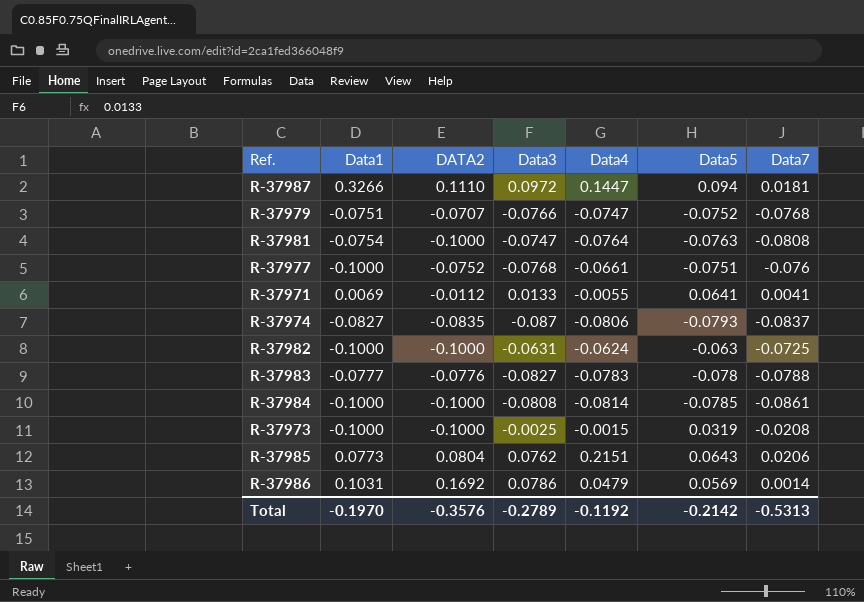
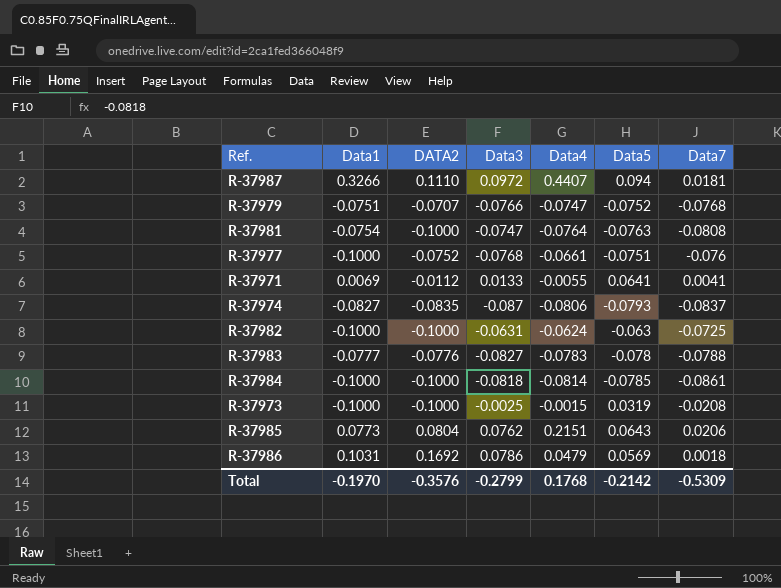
R-37987 | Data4: 0.1447 -> 0.4407
R-37984 | Data3: -0.0808 -> -0.0818
R-37986 | Data7: 0.0014 -> 0.0018
Total | Data3: -0.2789 -> -0.2799
Total | Data4: -0.1192 -> 0.1768
Total | Data7: -0.5313 -> -0.5309

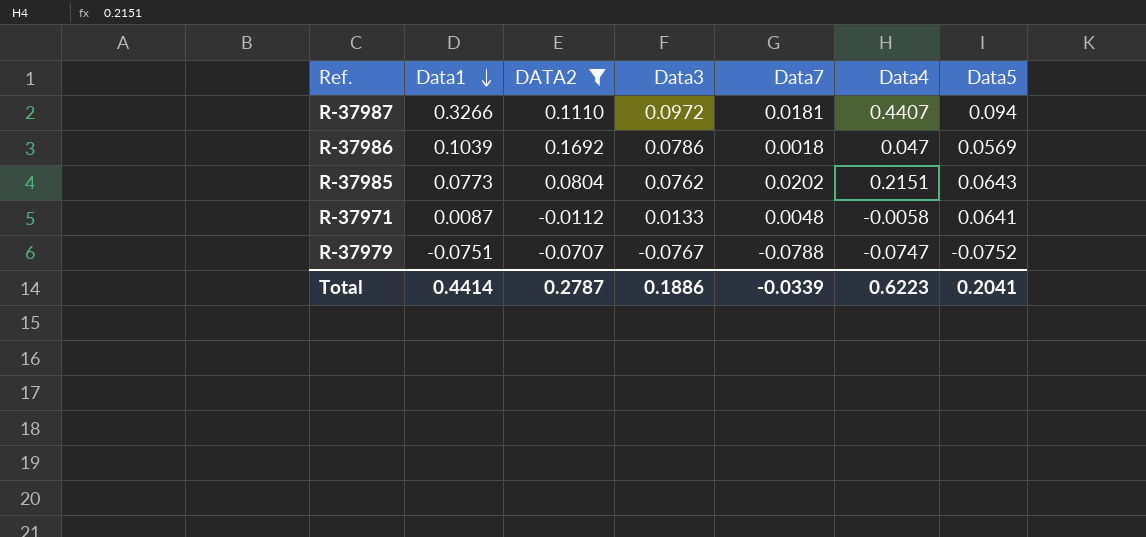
filter: none -> DATA2 >= -0.0707
row order: none -> Data1 descending
column Data7 | position: 7 -> 5
R-37986 | Data1: 0.1031 -> 0.1039
R-37986 | Data4: 0.0479 -> 0.047
R-37985 | Data7: 0.0206 -> 0.0202
R-37971 | Data1: 0.0069 -> 0.0087
R-37971 | Data7: 0.0041 -> 0.0048
R-37971 | Data4: -0.0055 -> -0.0058
R-37979 | Data3: -0.0766 -> -0.0767
R-37979 | Data7: -0.0768 -> -0.0788
Total | Data1: -0.1970 -> 0.4414
Total | DATA2: -0.3576 -> 0.2787
Total | Data3: -0.2799 -> 0.1886
Total | Data7: -0.5309 -> -0.0339
Total | Data4: 0.1768 -> 0.6223
Total | Data5: -0.2142 -> 0.2041

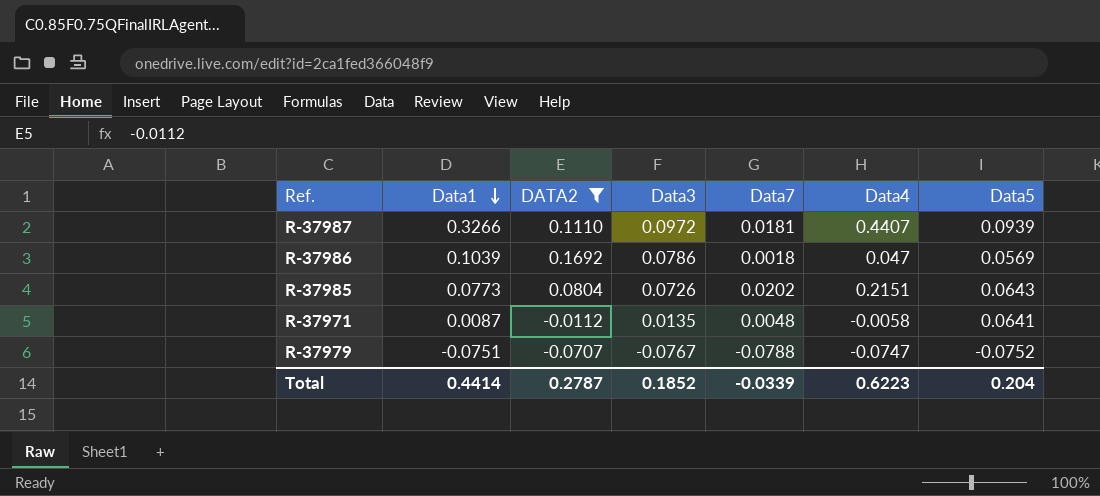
R-37987 | Data5: 0.094 -> 0.0939
R-37985 | Data3: 0.0762 -> 0.0726
R-37971 | Data3: 0.0133 -> 0.0135
Total | Data3: 0.1886 -> 0.1852
Total | Data5: 0.2041 -> 0.204

